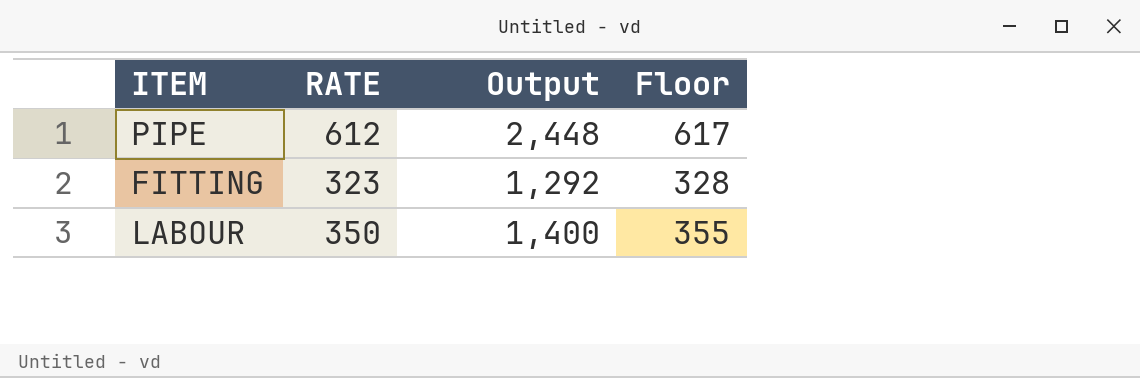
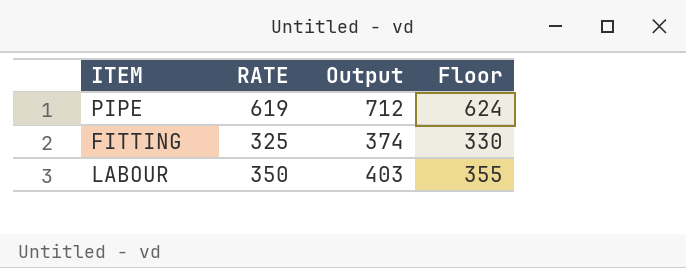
column Output | formula: [RATE] * 4 -> [RATE] * 1.15
PIPE | RATE: 612 -> 619
PIPE | Floor: 617 -> 624
FITTING | RATE: 323 -> 325
FITTING | Floor: 328 -> 330

